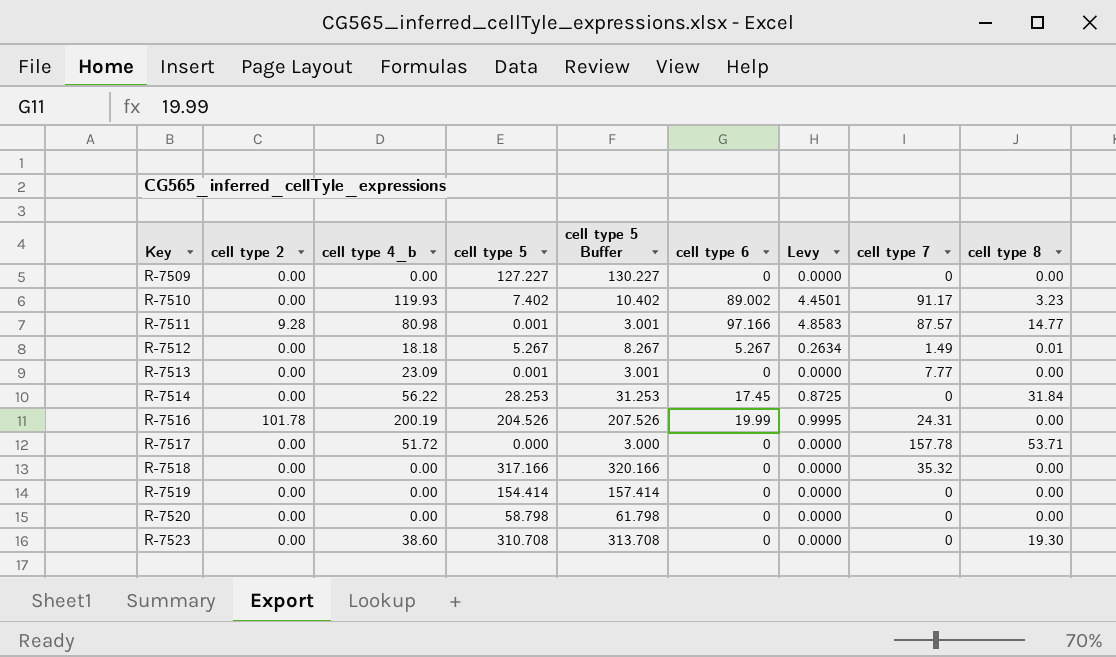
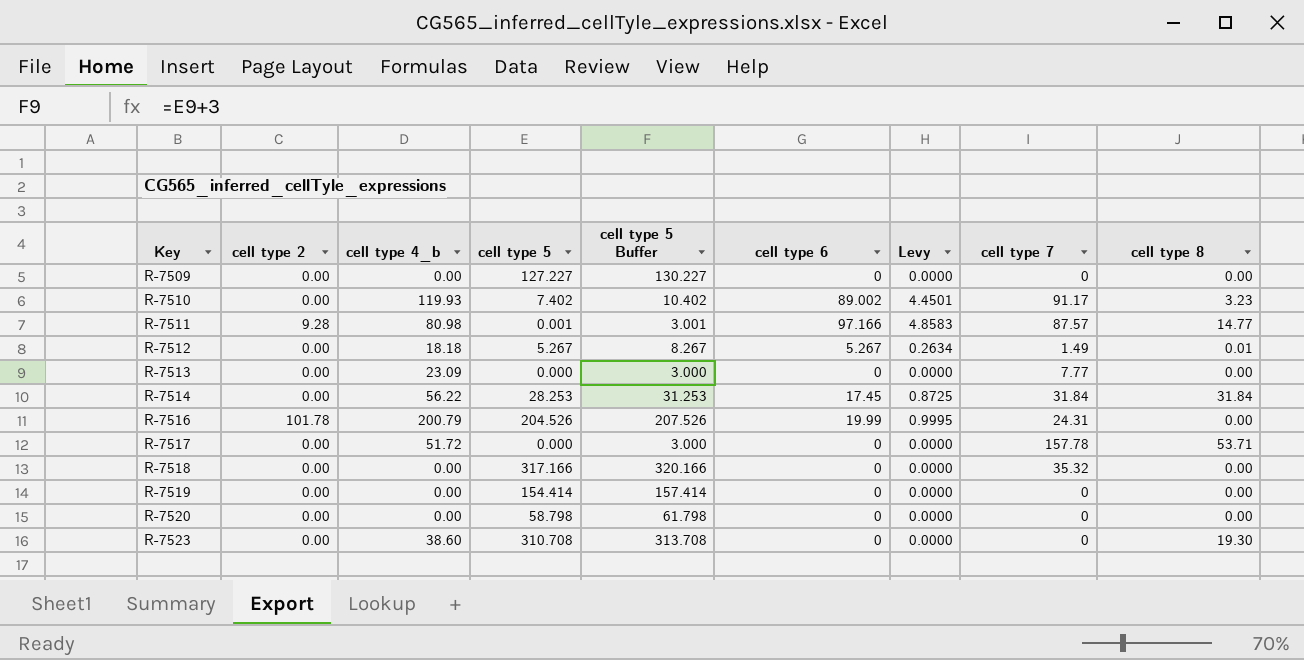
R-7513 | cell type 5: 0.001 -> 0.000
R-7513 | cell type 5 Buffer: 3.001 -> 3.000
R-7514 | cell type 7: 0 -> 31.84
R-7516 | cell type 4_b: 200.19 -> 200.79

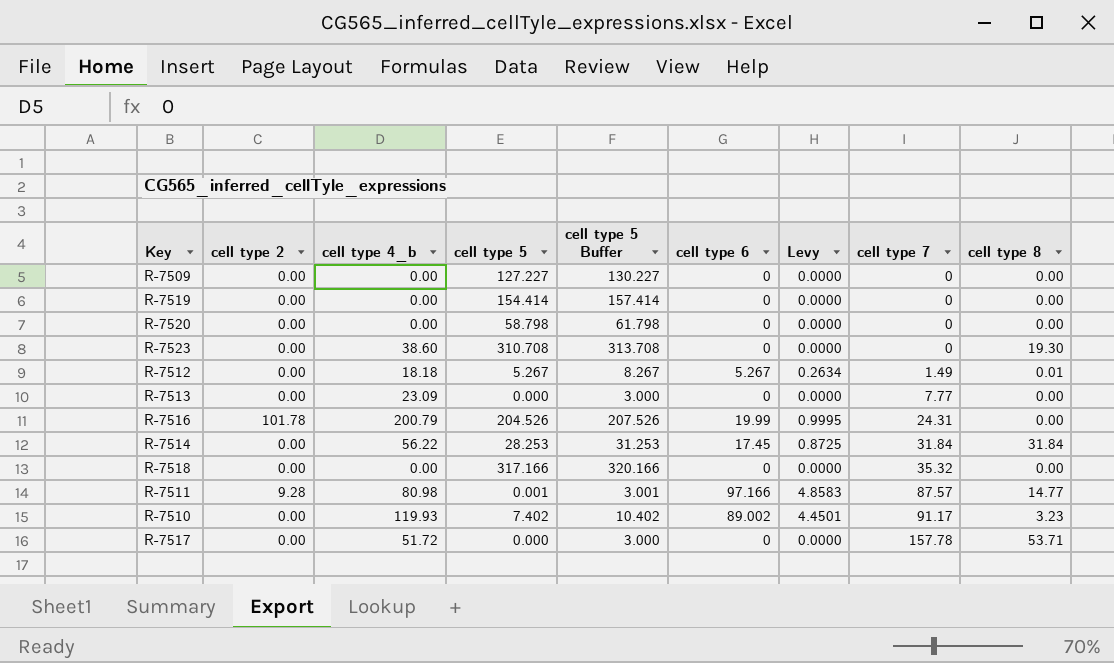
row order: Key ascending -> cell type 7 ascending

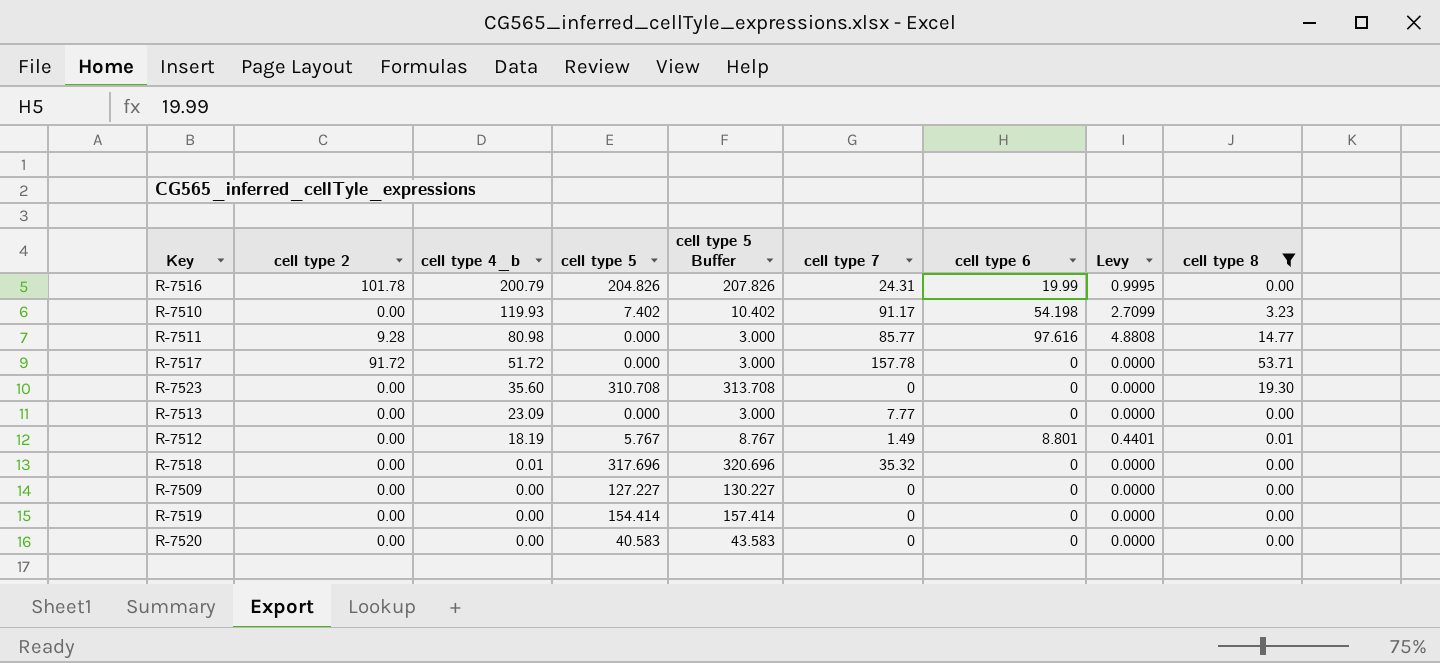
filter: none -> cell type 8 != 31.84
row order: cell type 7 ascending -> cell type 4_b descending
column cell type 7 | position: 8 -> 6
R-7516 | cell type 5: 204.526 -> 204.826
R-7516 | cell type 5 Buffer: 207.526 -> 207.826
R-7510 | cell type 6: 89.002 -> 54.198
R-7510 | Levy: 4.4501 -> 2.7099
R-7511 | cell type 5: 0.001 -> 0.000
R-7511 | cell type 5 Buffer: 3.001 -> 3.000
R-7511 | cell type 7: 87.57 -> 85.77
R-7511 | cell type 6: 97.166 -> 97.616
R-7511 | Levy: 4.8583 -> 4.8808
R-7517 | cell type 2: 0.00 -> 91.72
R-7523 | cell type 4_b: 38.60 -> 35.60
R-7512 | cell type 4_b: 18.18 -> 18.19
R-7512 | cell type 5: 5.267 -> 5.767
R-7512 | cell type 5 Buffer: 8.267 -> 8.767
R-7512 | cell type 6: 5.267 -> 8.801
R-7512 | Levy: 0.2634 -> 0.4401
R-7518 | cell type 4_b: 0.00 -> 0.01
R-7518 | cell type 5: 317.166 -> 317.696
R-7518 | cell type 5 Buffer: 320.166 -> 320.696
R-7520 | cell type 5: 58.798 -> 40.583
R-7520 | cell type 5 Buffer: 61.798 -> 43.583

